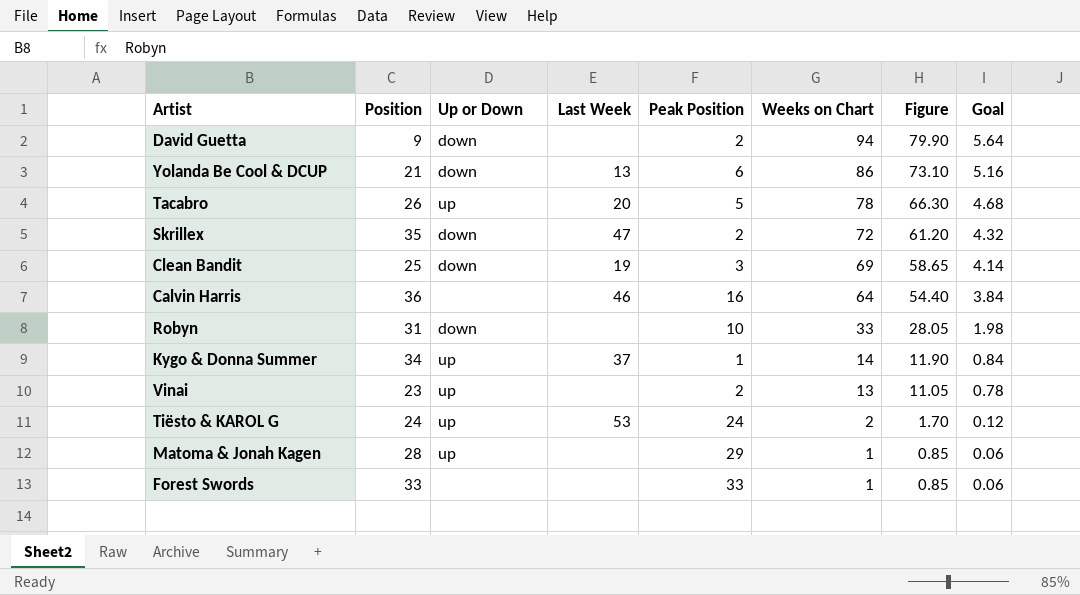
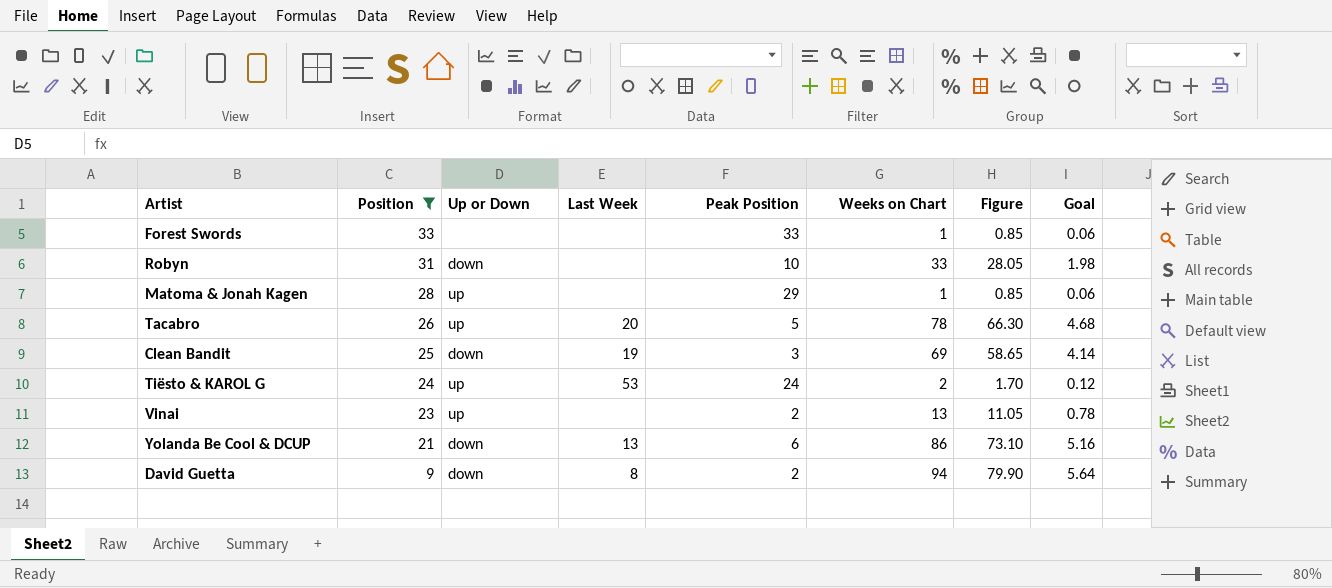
filter: none -> Position <= 33
row order: Weeks on Chart descending -> Position descending
David Guetta | Last Week: none -> 8

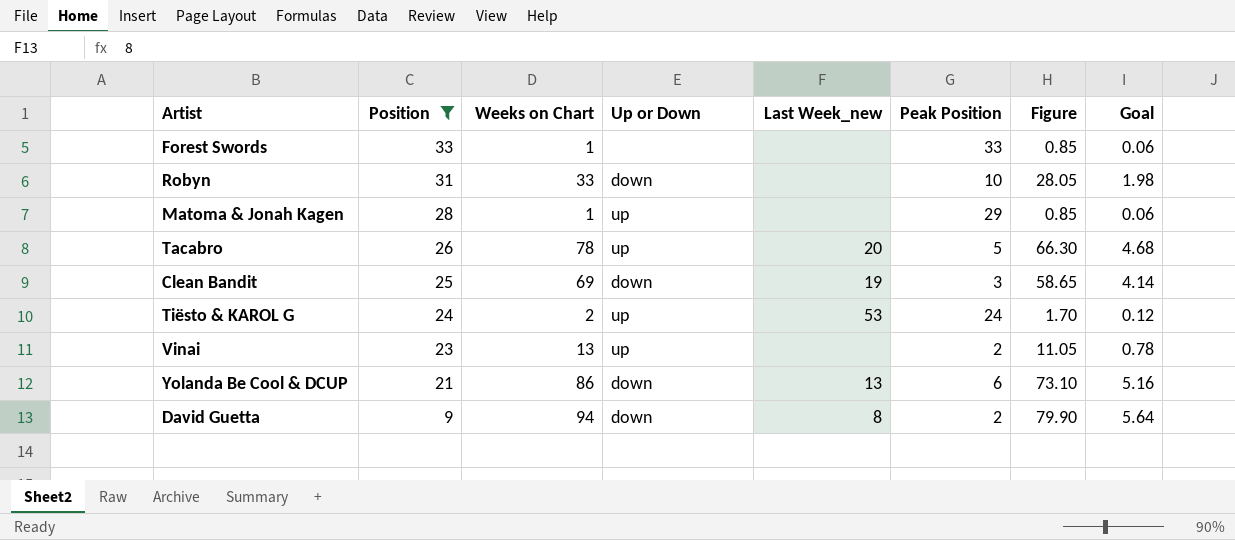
column Weeks on Chart | position: 6 -> 3
column name: Last Week -> Last Week_new

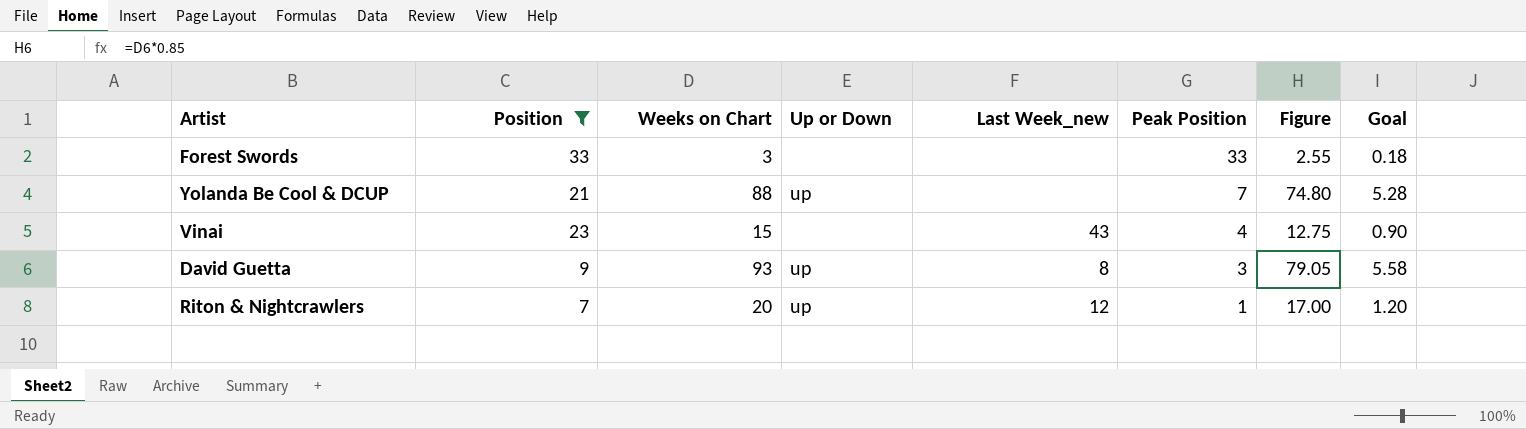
row order: Position descending -> Peak Position descending
row Robyn: 31 | 33 | down | none | 10 | 28.05 | 1.98 -> none
row Matoma & Jonah Kagen: 28 | 1 | up | none | 29 | 0.85 | 0.06 -> none
row Tacabro: 26 | 78 | up | 20 | 5 | 66.30 | 4.68 -> none
row Clean Bandit: 25 | 69 | down | 19 | 3 | 58.65 | 4.14 -> none
row Tiësto & KAROL G: 24 | 2 | up | 53 | 24 | 1.70 | 0.12 -> none
Forest Swords | Weeks on Chart: 1 -> 3
Forest Swords | Figure: 0.85 -> 2.55
Forest Swords | Goal: 0.06 -> 0.18
Yolanda Be Cool & DCUP | Weeks on Chart: 86 -> 88
Yolanda Be Cool & DCUP | Up or Down: down -> up
Yolanda Be Cool & DCUP | Last Week_new: 13 -> none
Yolanda Be Cool & DCUP | Peak Position: 6 -> 7
Yolanda Be Cool & DCUP | Figure: 73.10 -> 74.80
Yolanda Be Cool & DCUP | Goal: 5.16 -> 5.28
Vinai | Weeks on Chart: 13 -> 15
Vinai | Up or Down: up -> none
Vinai | Last Week_new: none -> 43
Vinai | Peak Position: 2 -> 4
Vinai | Figure: 11.05 -> 12.75
Vinai | Goal: 0.78 -> 0.90
David Guetta | Weeks on Chart: 94 -> 93
David Guetta | Up or Down: down -> up
David Guetta | Peak Position: 2 -> 3
David Guetta | Figure: 79.90 -> 79.05
David Guetta | Goal: 5.64 -> 5.58
row Riton & Nightcrawlers: none -> 7 | 20 | up | 12 | 1 | 17.00 | 1.20

